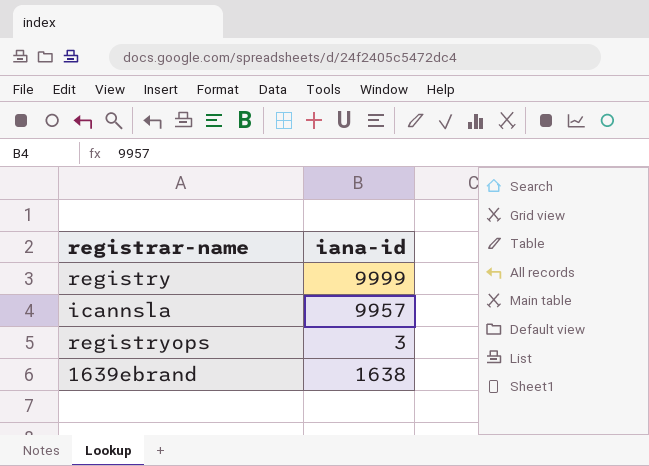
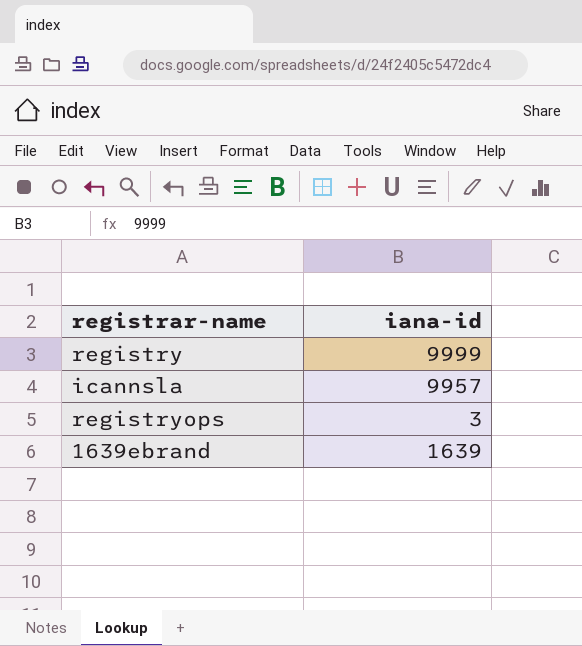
1639ebrand | iana-id: 1638 -> 1639

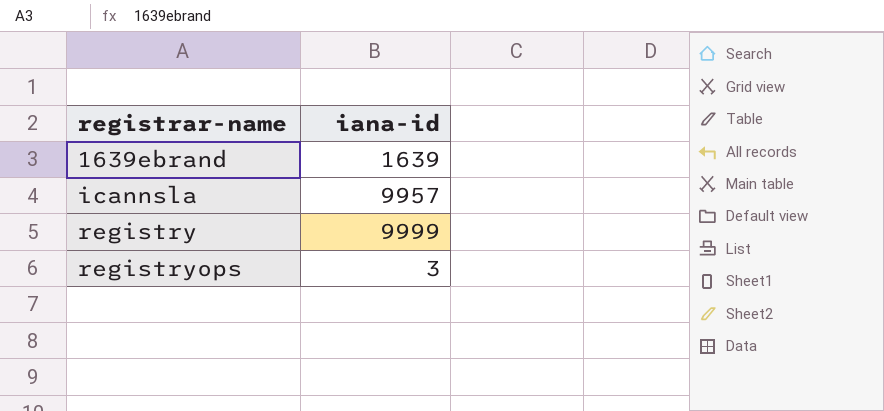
row order: none -> registrar-name ascending

